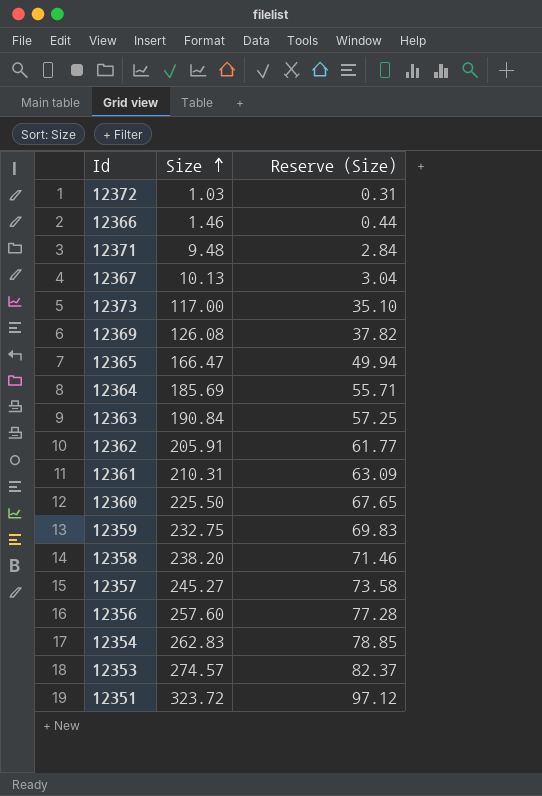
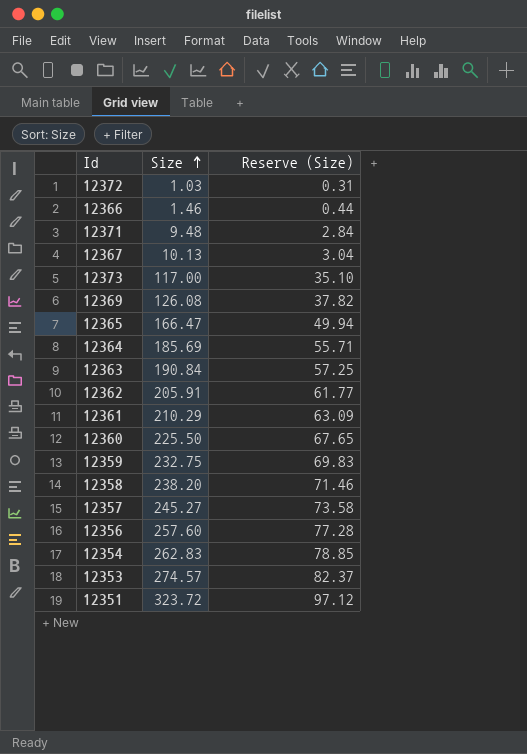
12361 | Size: 210.31 -> 210.29

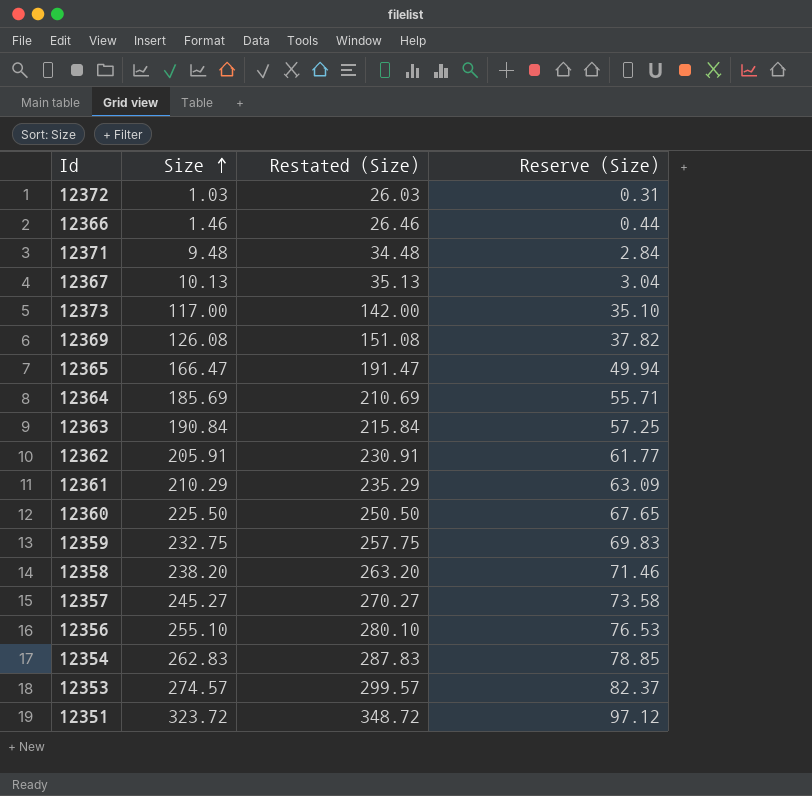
column Restated (Size) | formula: none -> [Size] + 25
12356 | Size: 257.60 -> 255.10
12356 | Reserve (Size): 77.28 -> 76.53

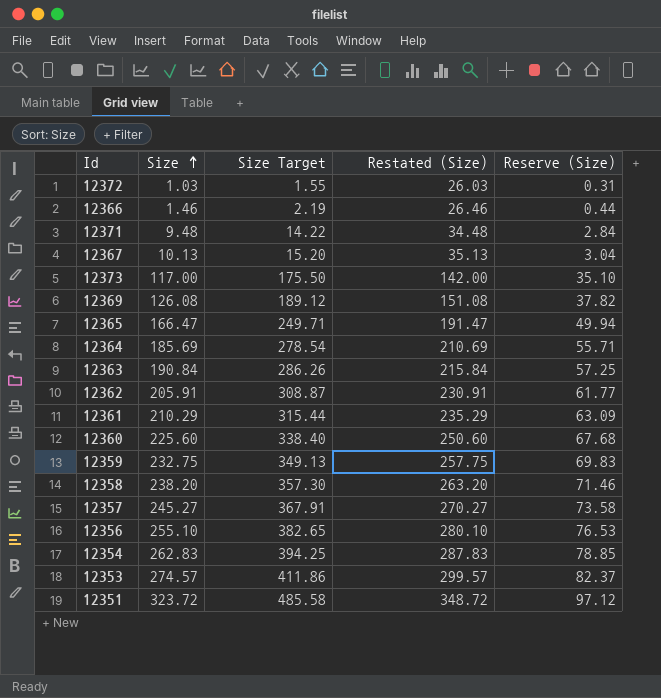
column Size Target | formula: none -> [Size] * 1.5
12360 | Size: 225.50 -> 225.60
12360 | Restated (Size): 250.50 -> 250.60
12360 | Reserve (Size): 67.65 -> 67.68

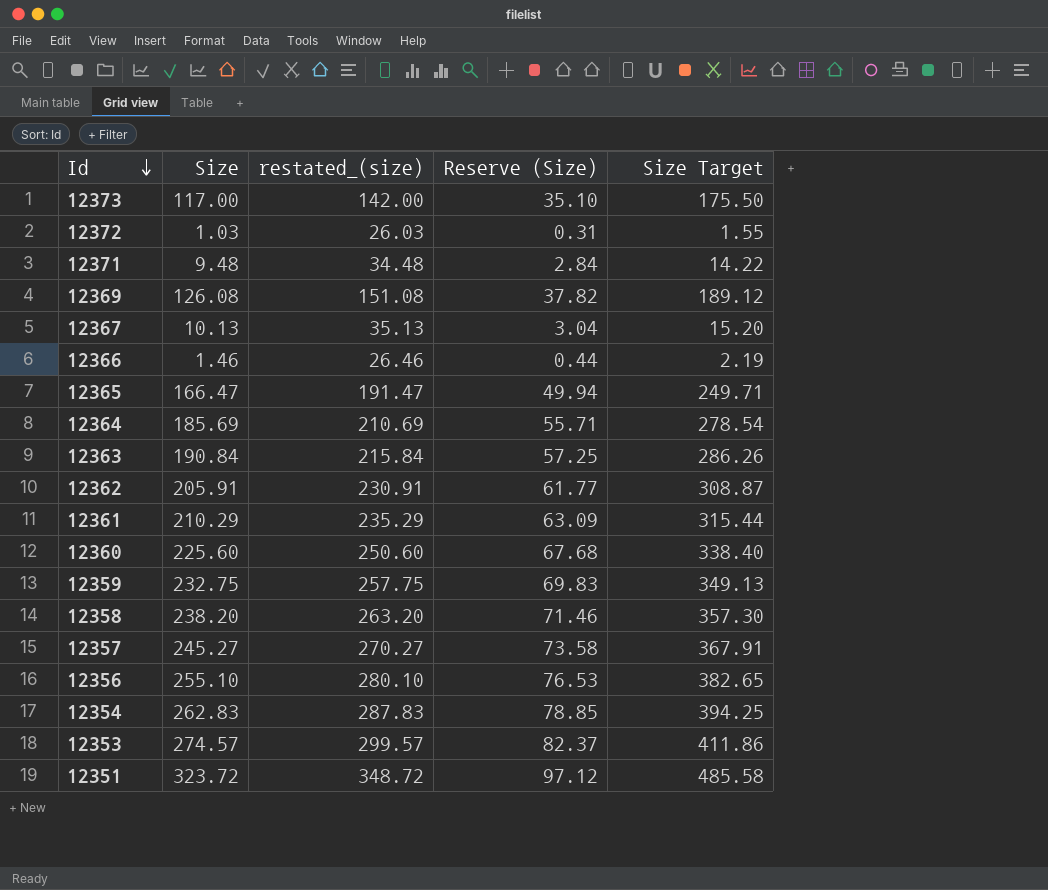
row order: Size ascending -> Id descending
column name: Restated (Size) -> restated_(size)
column Size Target | position: 3 -> 5

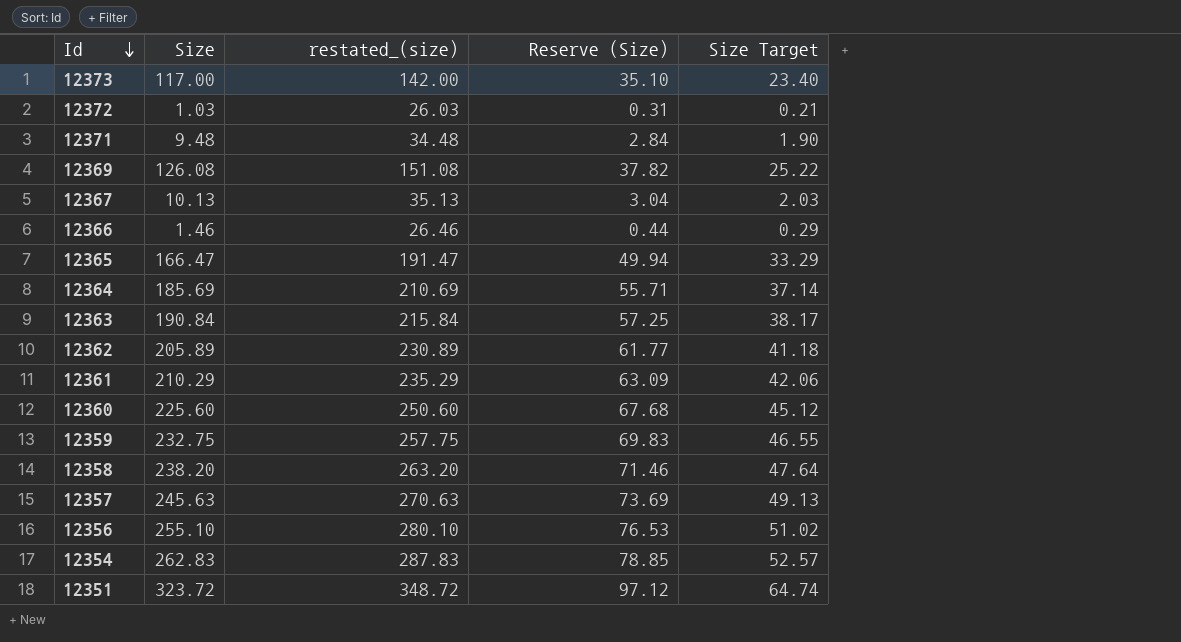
column Size Target | formula: [Size] * 1.5 -> [Size] * 0.2
row 12353: 274.57 | 299.57 | 82.37 | 411.86 -> none
12362 | Size: 205.91 -> 205.89
12362 | restated_(size): 230.91 -> 230.89
12357 | Size: 245.27 -> 245.63
12357 | restated_(size): 270.27 -> 270.63
12357 | Reserve (Size): 73.58 -> 73.69

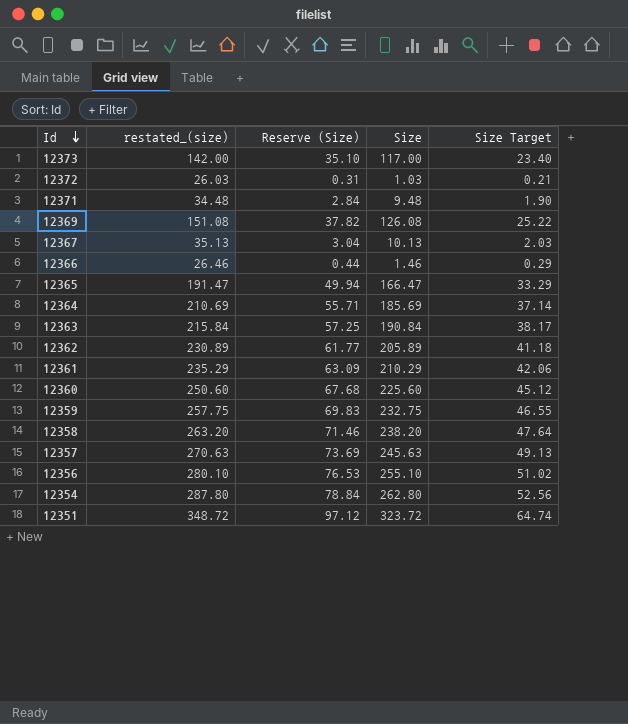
column Size | position: 2 -> 4
12354 | restated_(size): 287.83 -> 287.80
12354 | Reserve (Size): 78.85 -> 78.84
12354 | Size: 262.83 -> 262.80
12354 | Size Target: 52.57 -> 52.56

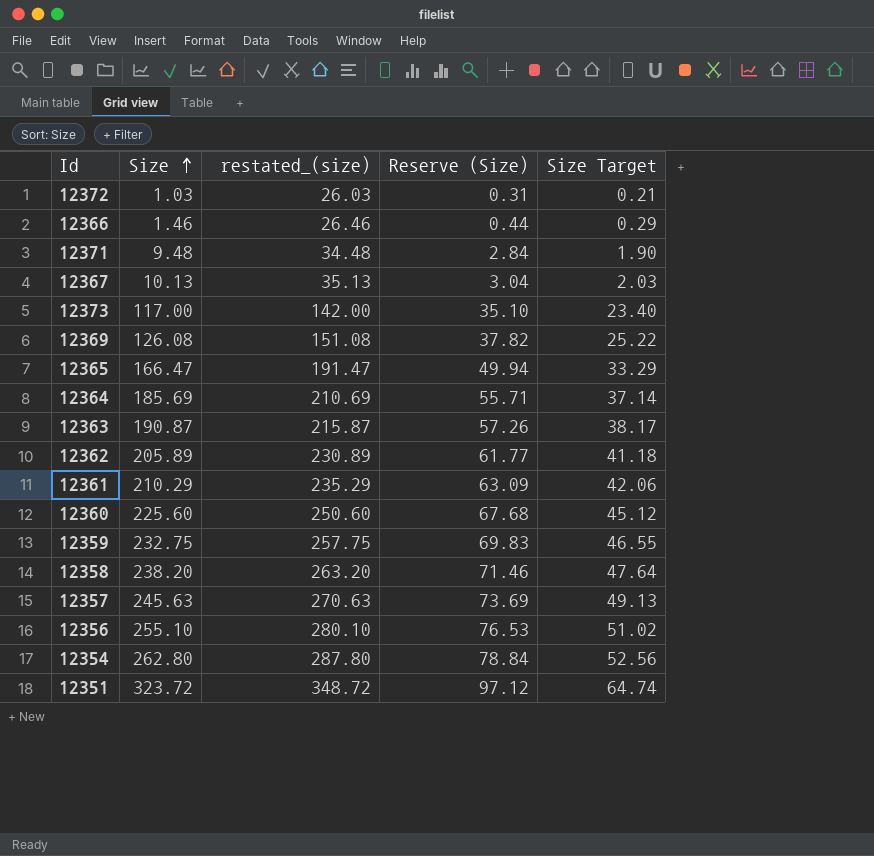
row order: Id descending -> Size ascending
column Size | position: 4 -> 2
12363 | Size: 190.84 -> 190.87
12363 | restated_(size): 215.84 -> 215.87
12363 | Reserve (Size): 57.25 -> 57.26

